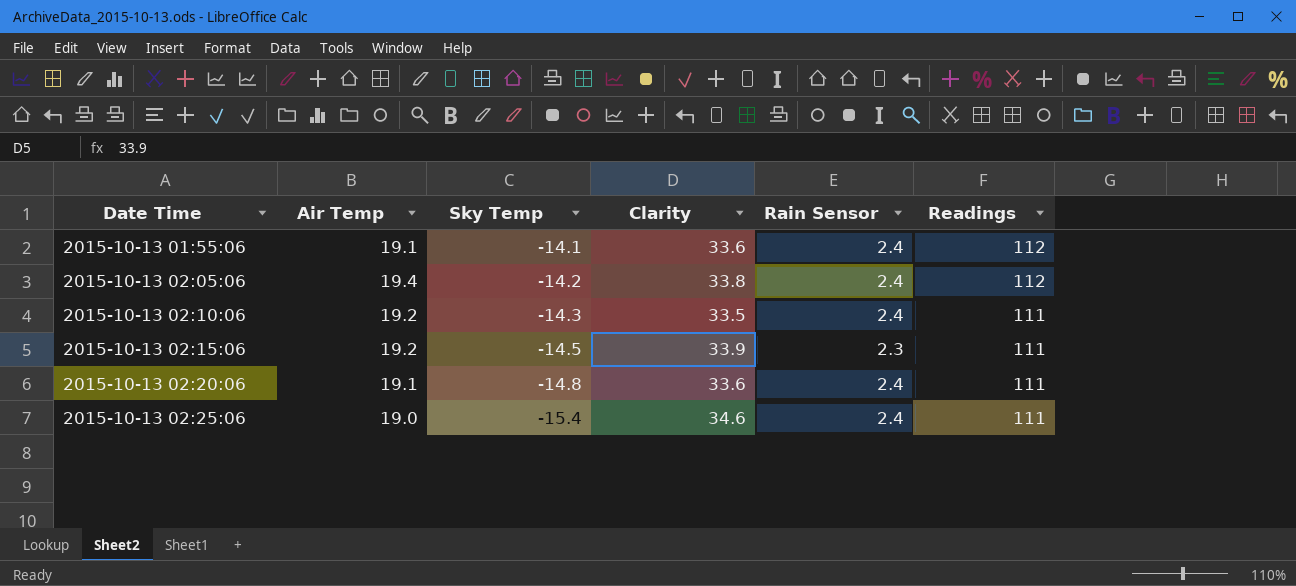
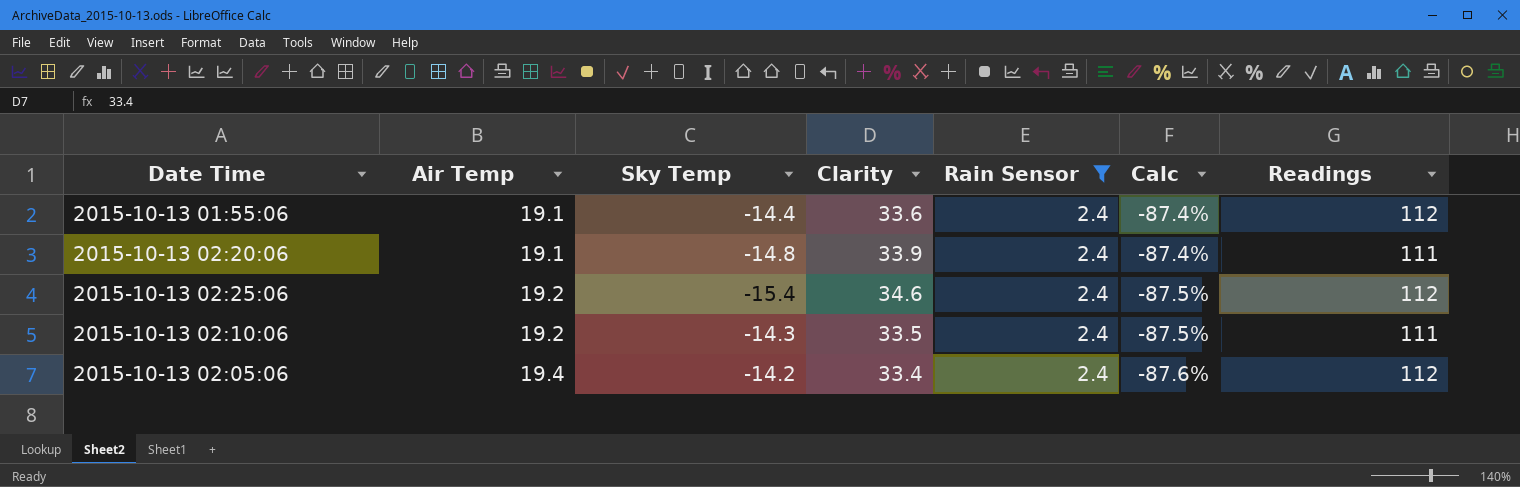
filter: none -> Rain Sensor = 2.4
row order: Date Time ascending -> Air Temp ascending
column Calc | formula: none -> ([Rain Sensor] - [Air Temp]) / [Air Temp]
2015-10-13 01:55:06 | Sky Temp: -14.1 -> -14.4
2015-10-13 02:20:06 | Clarity: 33.6 -> 33.9
2015-10-13 02:25:06 | Air Temp: 19.0 -> 19.2
2015-10-13 02:25:06 | Readings: 111 -> 112
2015-10-13 02:05:06 | Clarity: 33.8 -> 33.4

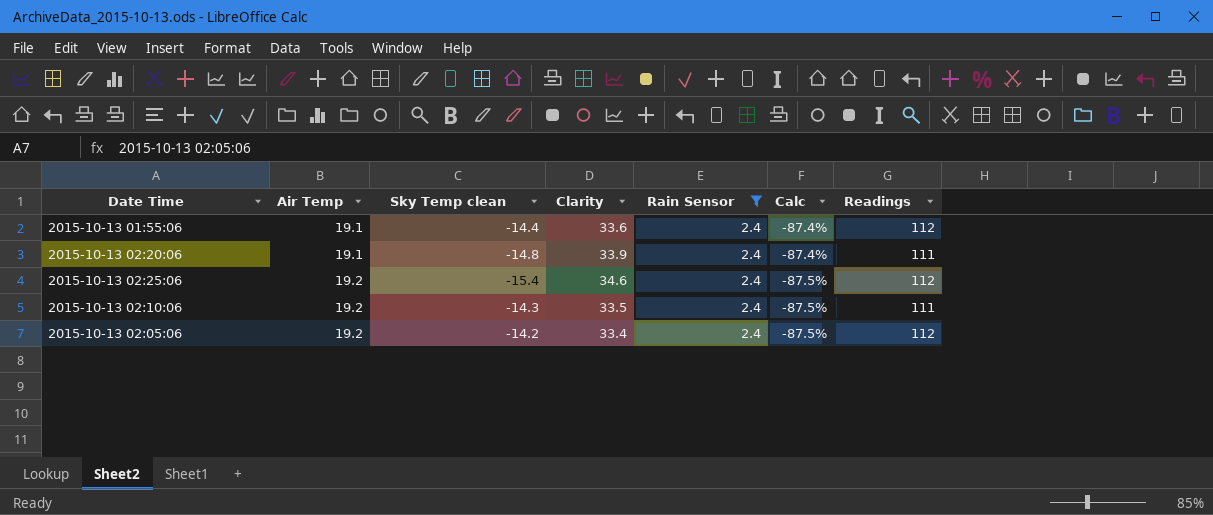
column name: Sky Temp -> Sky Temp clean
2015-10-13 02:05:06 | Air Temp: 19.4 -> 19.2
2015-10-13 02:05:06 | Calc: -87.6% -> -87.5%

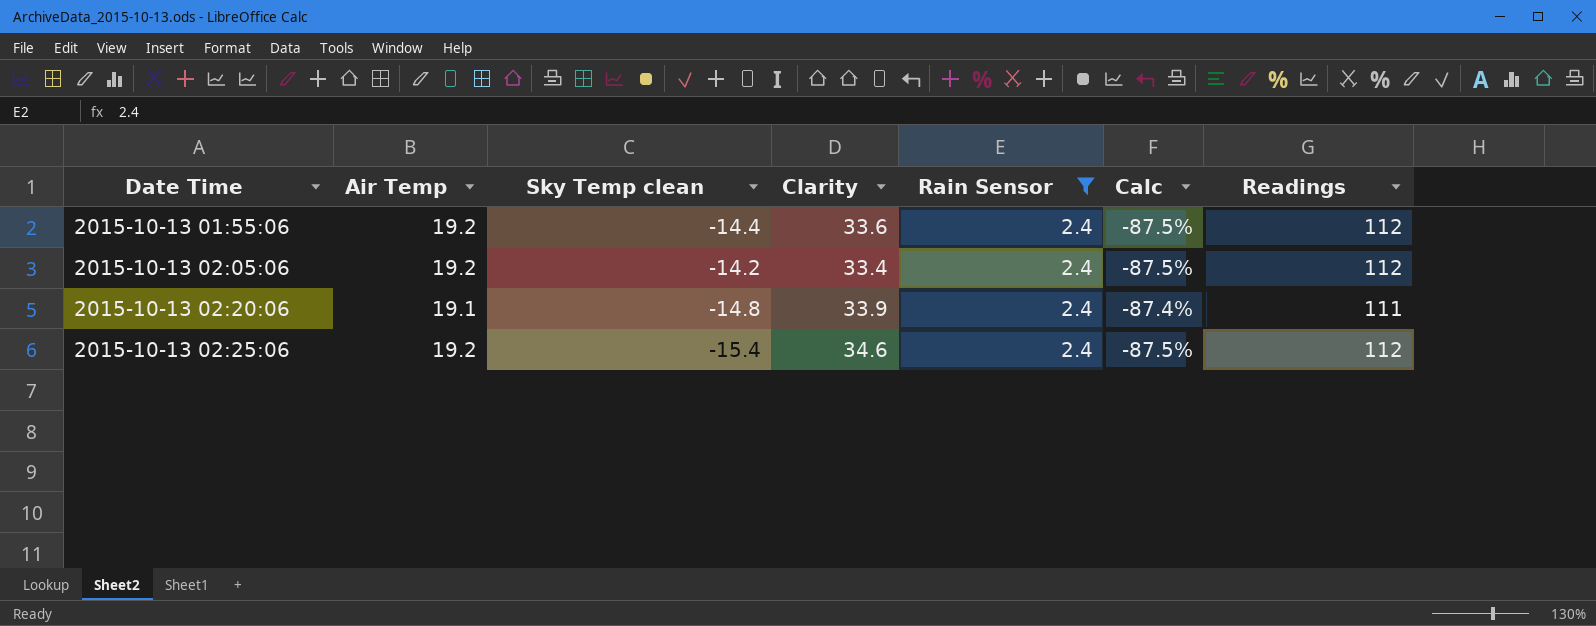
row order: Air Temp ascending -> Date Time ascending
row 2015-10-13 02:10:06: 19.2 | -14.3 | 33.5 | 2.4 | -87.5% | 111 -> none
2015-10-13 01:55:06 | Air Temp: 19.1 -> 19.2
2015-10-13 01:55:06 | Calc: -87.4% -> -87.5%

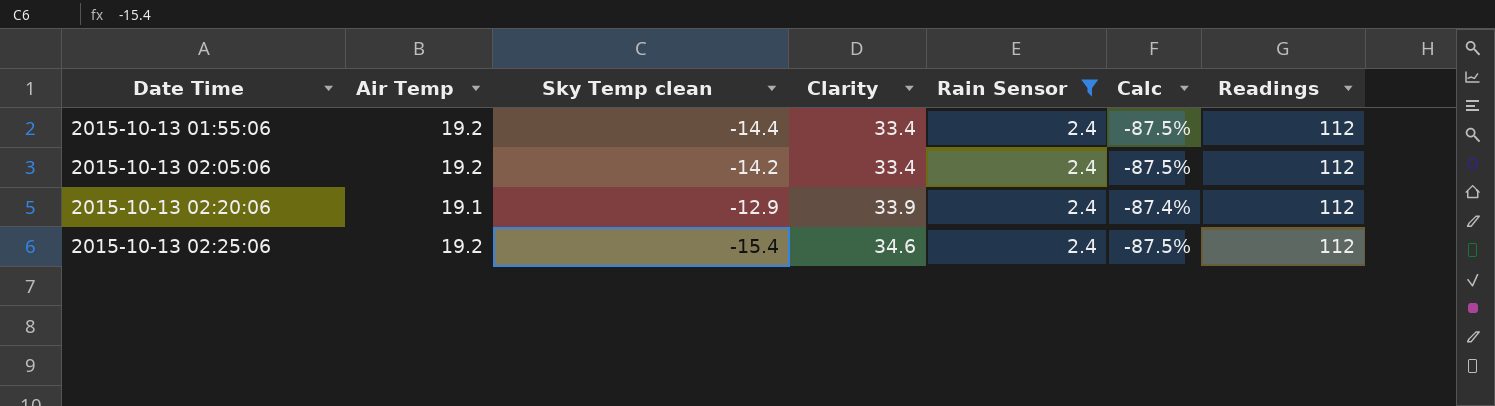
2015-10-13 01:55:06 | Clarity: 33.6 -> 33.4
2015-10-13 02:20:06 | Sky Temp clean: -14.8 -> -12.9
2015-10-13 02:20:06 | Readings: 111 -> 112

